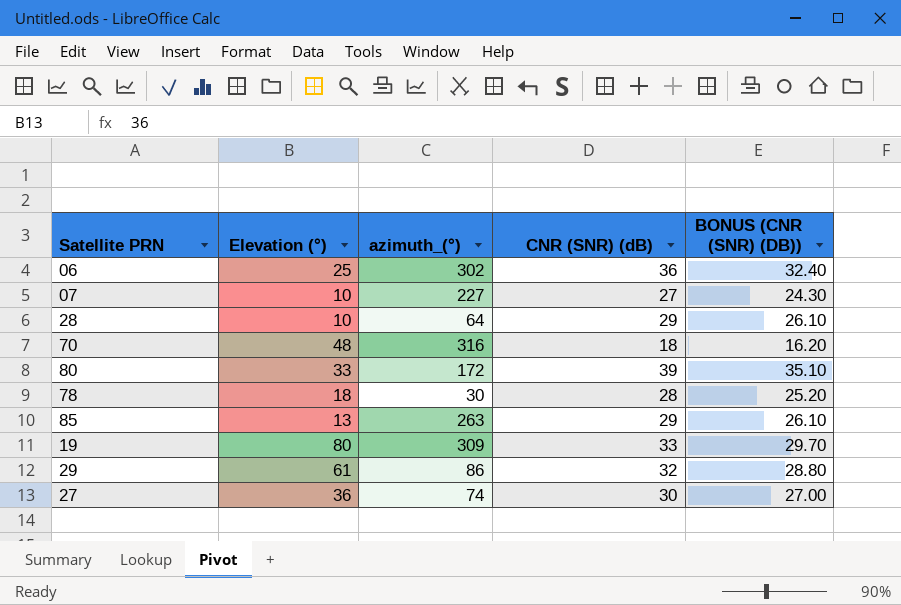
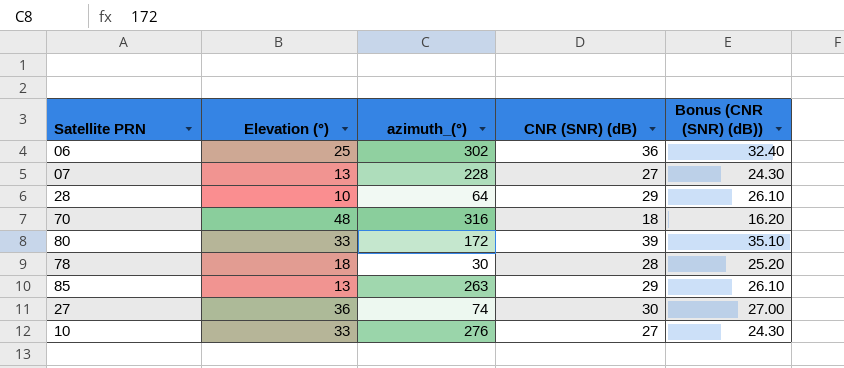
column name: BONUS (CNR (SNR) (DB)) -> Bonus (CNR (SNR) (dB))
row 19: 80 | 309 | 33 | 29.70 -> none
row 29: 61 | 86 | 32 | 28.80 -> none
07 | Elevation (°): 10 -> 13
07 | azimuth_(°): 227 -> 228
row 10: none -> 33 | 276 | 27 | 24.30

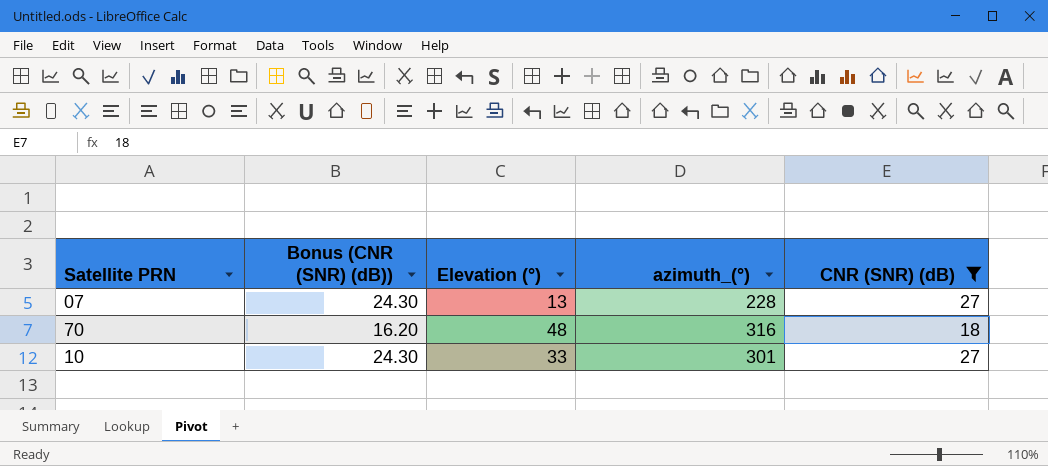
filter: none -> CNR (SNR) (dB) <= 27
column Bonus (CNR (SNR) (dB)) | position: 5 -> 2
10 | azimuth_(°): 276 -> 301

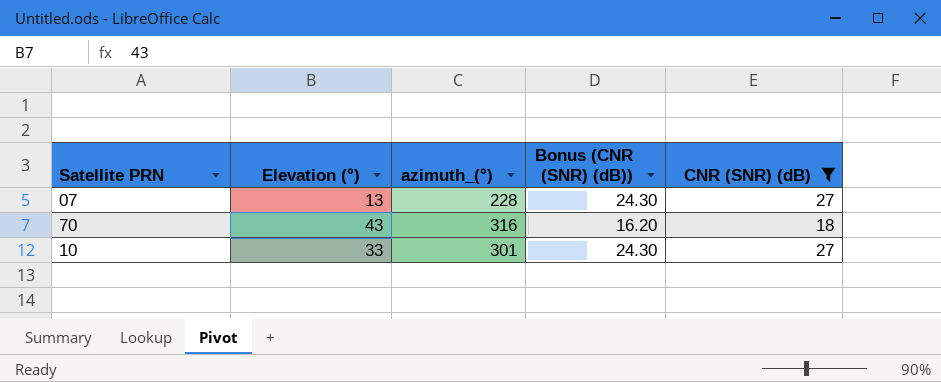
column Bonus (CNR (SNR) (dB)) | position: 2 -> 4
70 | Elevation (°): 48 -> 43

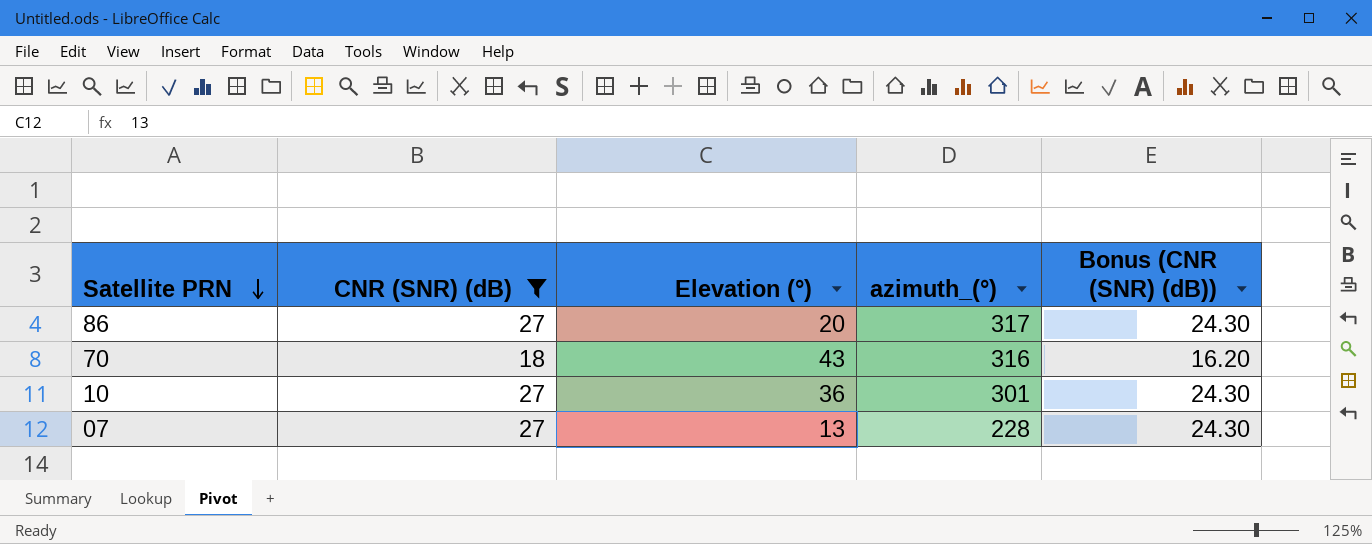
row order: none -> Satellite PRN descending
column CNR (SNR) (dB) | position: 5 -> 2
row 86: none -> 27 | 20 | 317 | 24.30
10 | Elevation (°): 33 -> 36

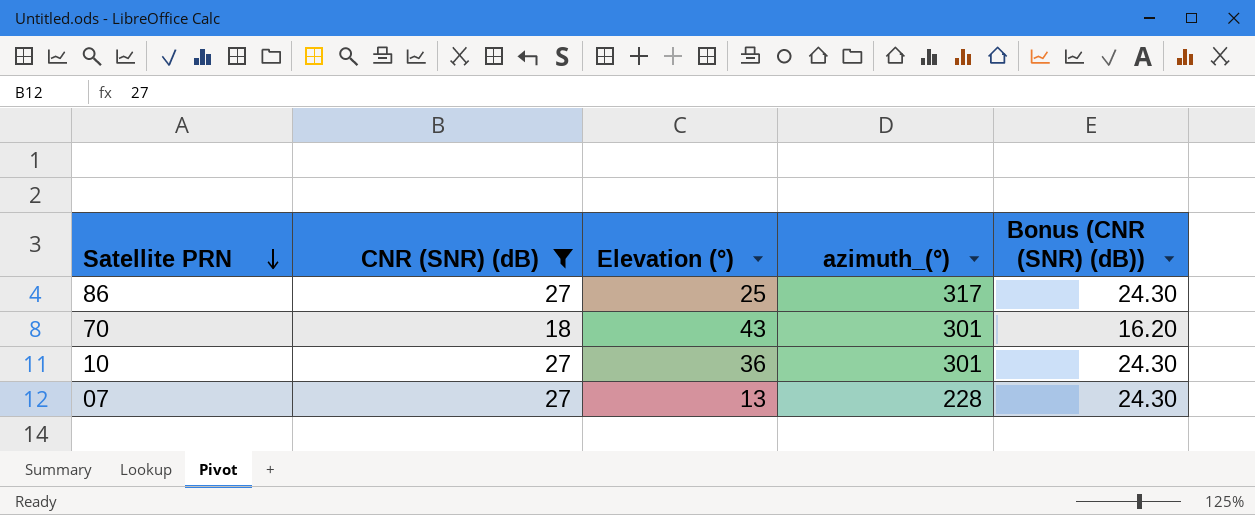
86 | Elevation (°): 20 -> 25
70 | azimuth_(°): 316 -> 301

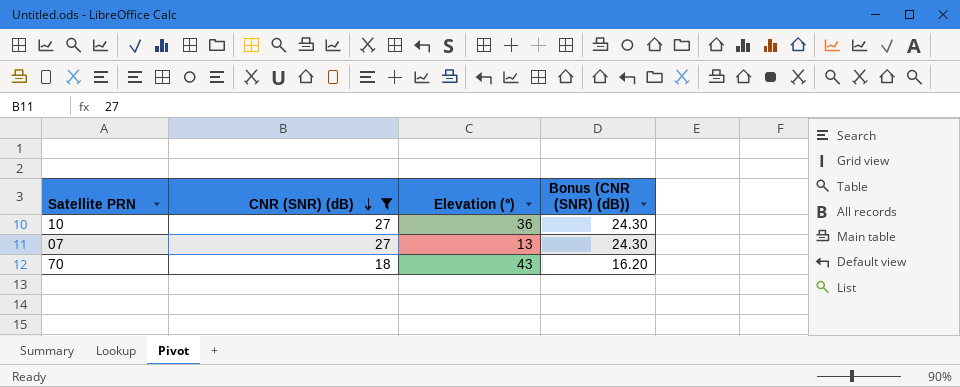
row order: Satellite PRN descending -> CNR (SNR) (dB) descending
column azimuth_(°) | position: 4 -> none
row 86: 27 | 25 | 317 | 24.30 -> none

